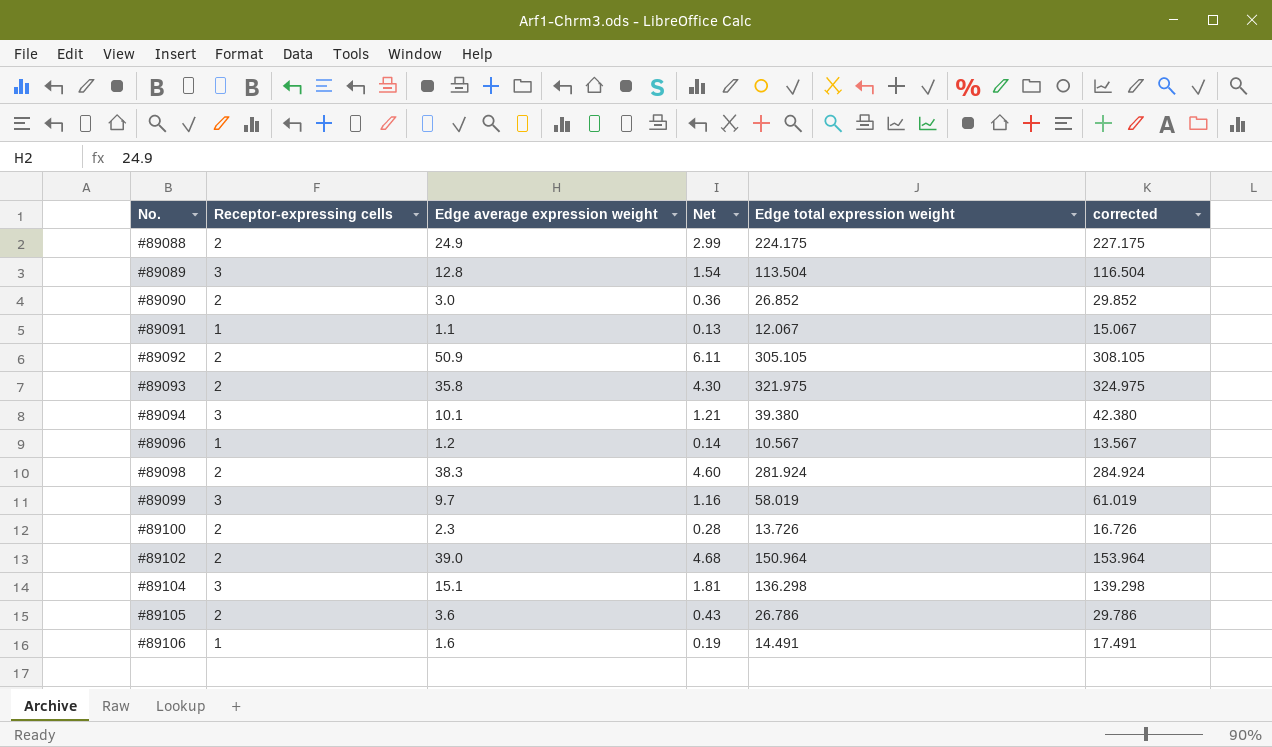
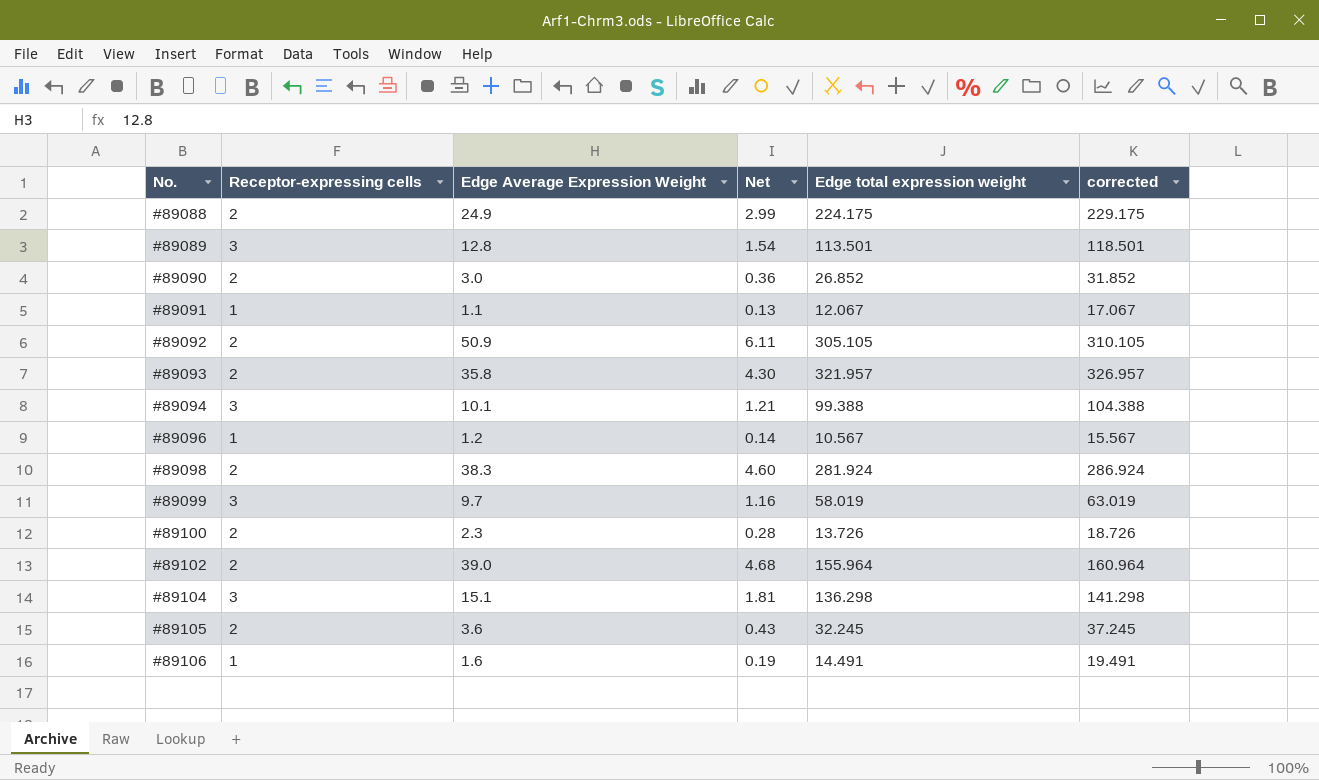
column name: Edge average expression weight -> Edge Average Expression Weight
column corrected | formula: [Edge total expression weight] + 3 -> [Edge total expression weight] + 5
#89089 | Edge total expression weight: 113.504 -> 113.501
#89093 | Edge total expression weight: 321.975 -> 321.957
#89094 | Edge total expression weight: 39.380 -> 99.388
#89102 | Edge total expression weight: 150.964 -> 155.964
#89105 | Edge total expression weight: 26.786 -> 32.245

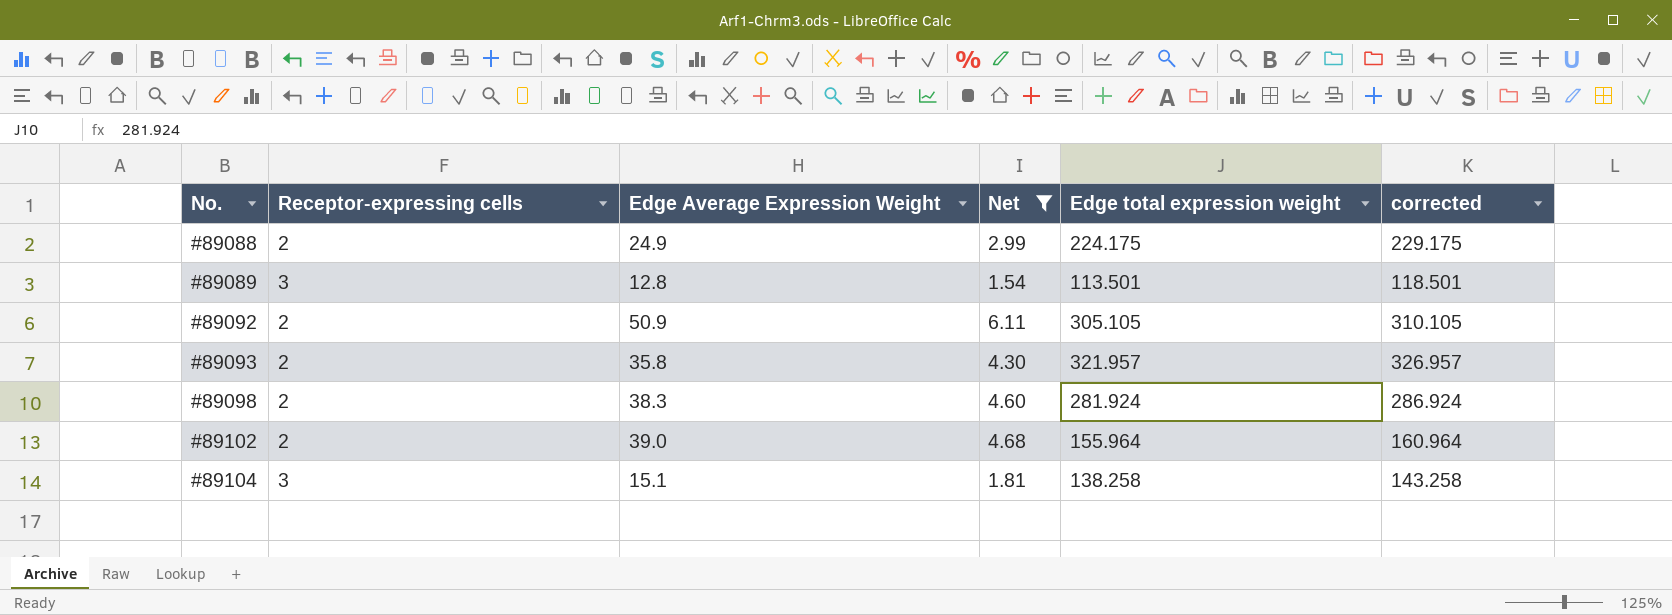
filter: none -> Net >= 1.54
#89104 | Edge total expression weight: 136.298 -> 138.258
#89104 | corrected: 141.298 -> 143.258

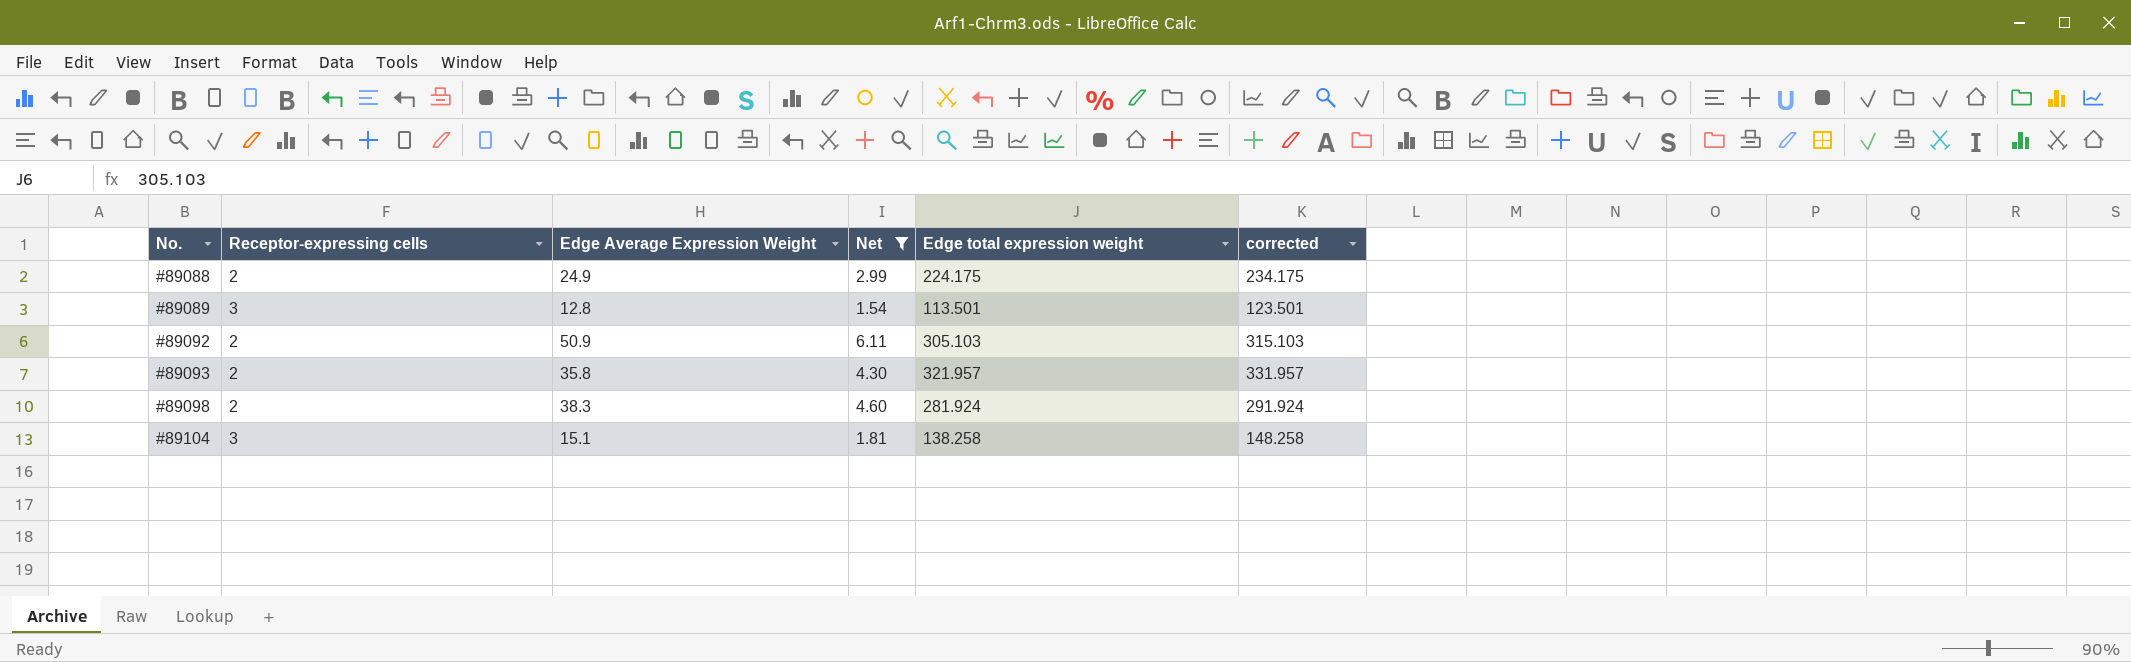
column corrected | formula: [Edge total expression weight] + 5 -> [Edge total expression weight] + 10
row #89102: 2 | 39.0 | 4.68 | 155.964 | 160.964 -> none
#89092 | Edge total expression weight: 305.105 -> 305.103

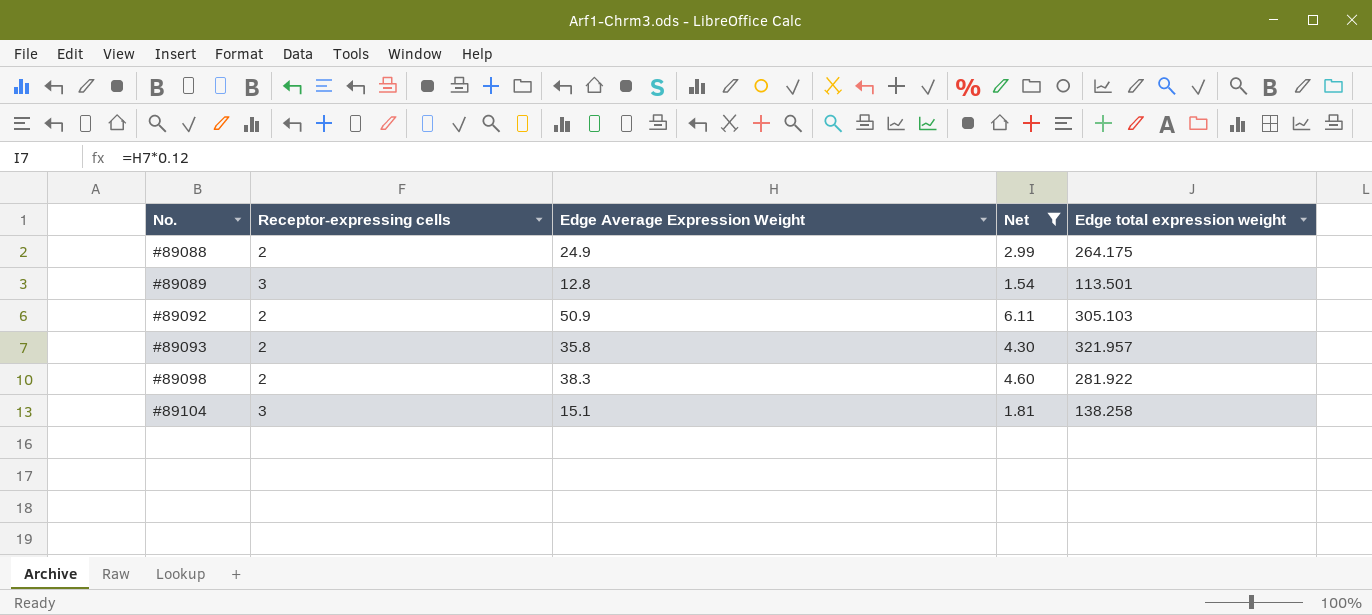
column corrected | formula: [Edge total expression weight] + 10 -> none
#89088 | Edge total expression weight: 224.175 -> 264.175
#89098 | Edge total expression weight: 281.924 -> 281.922

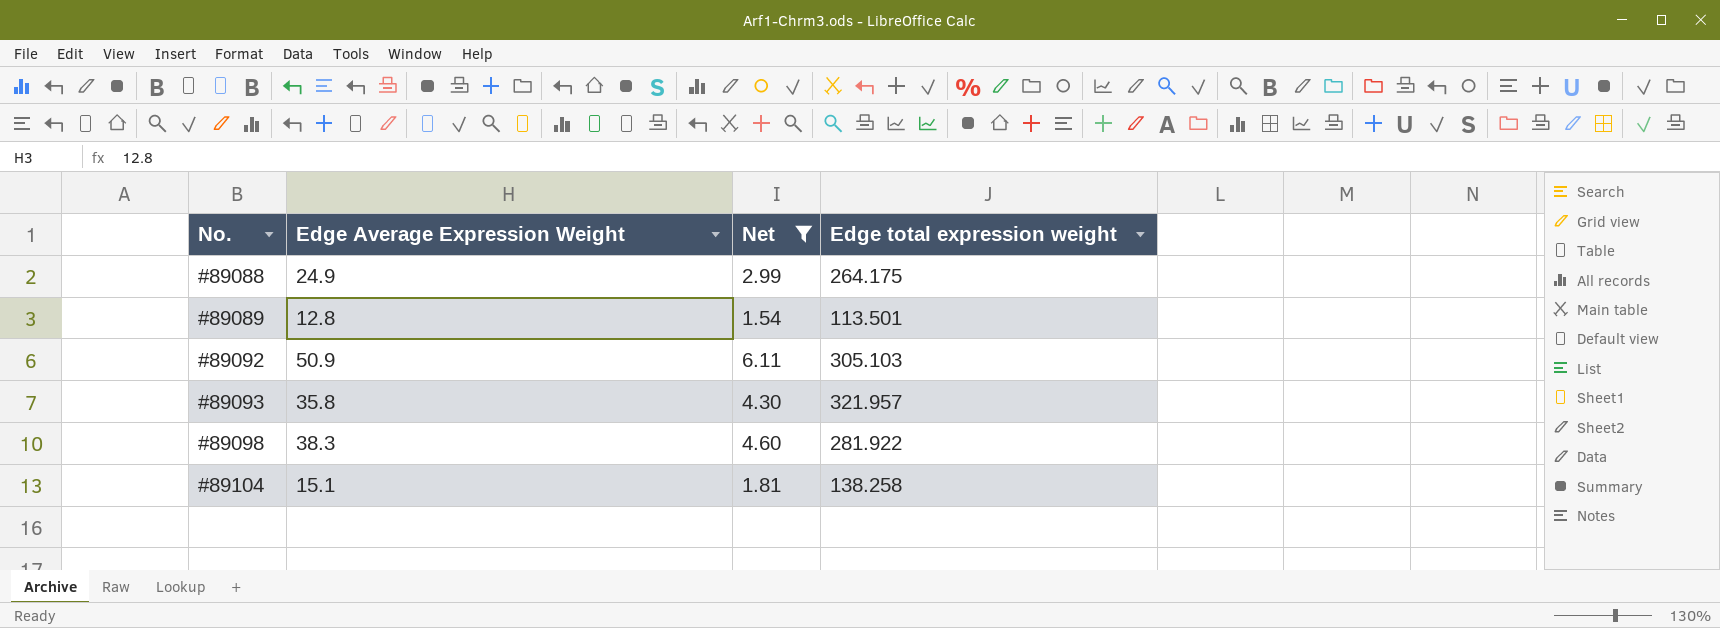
column Receptor-expressing cells | position: 2 -> none

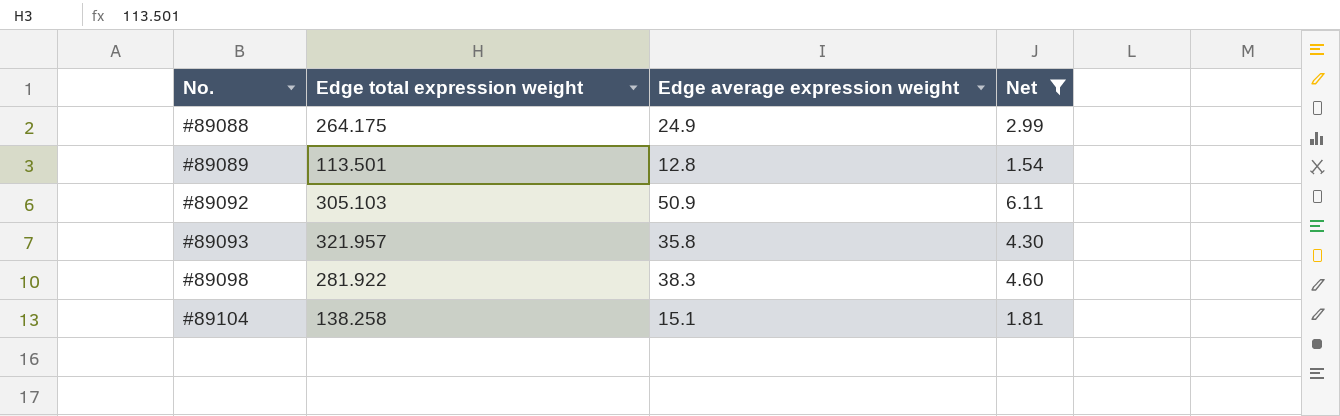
column Edge total expression weight | position: 4 -> 2
column name: Edge Average Expression Weight -> Edge average expression weight

